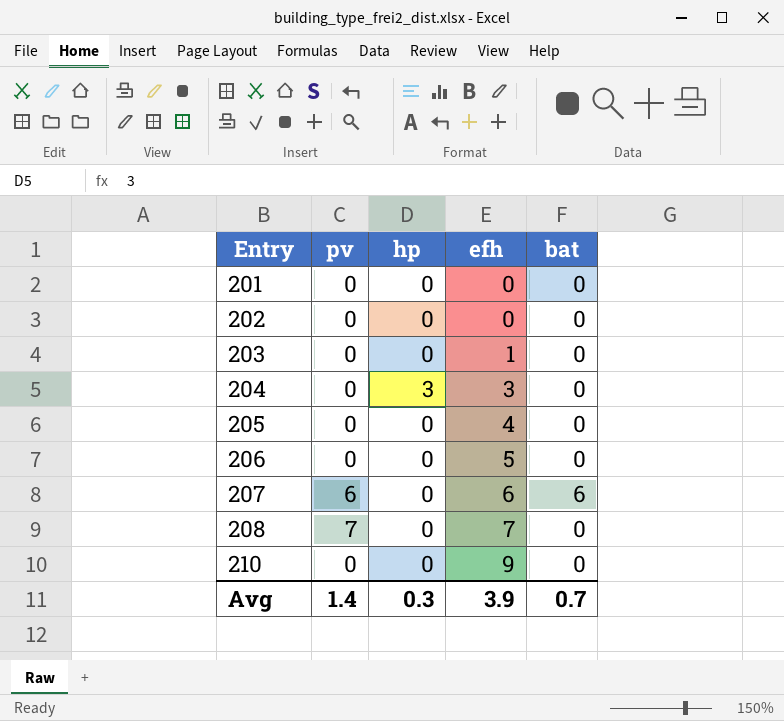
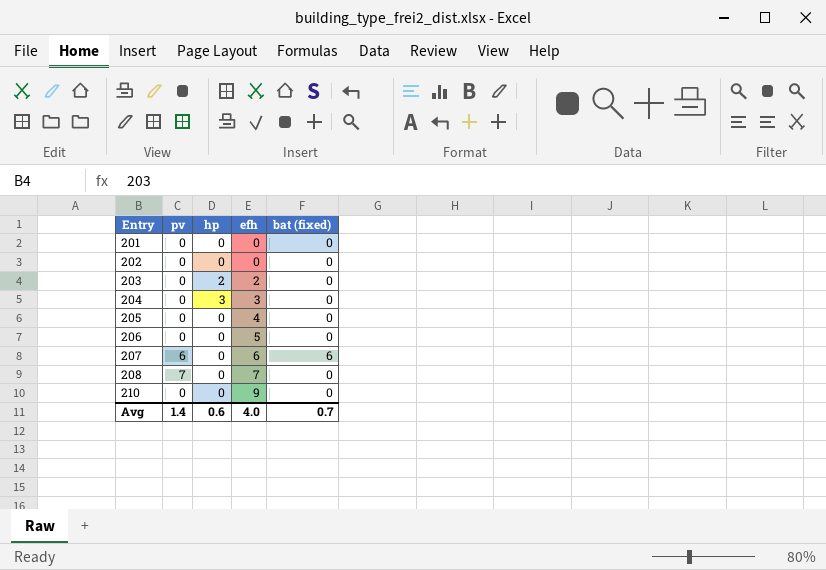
column name: bat -> bat (fixed)
203 | hp: 0 -> 2
203 | efh: 1 -> 2
Avg | hp: 0.3 -> 0.6
Avg | efh: 3.9 -> 4.0

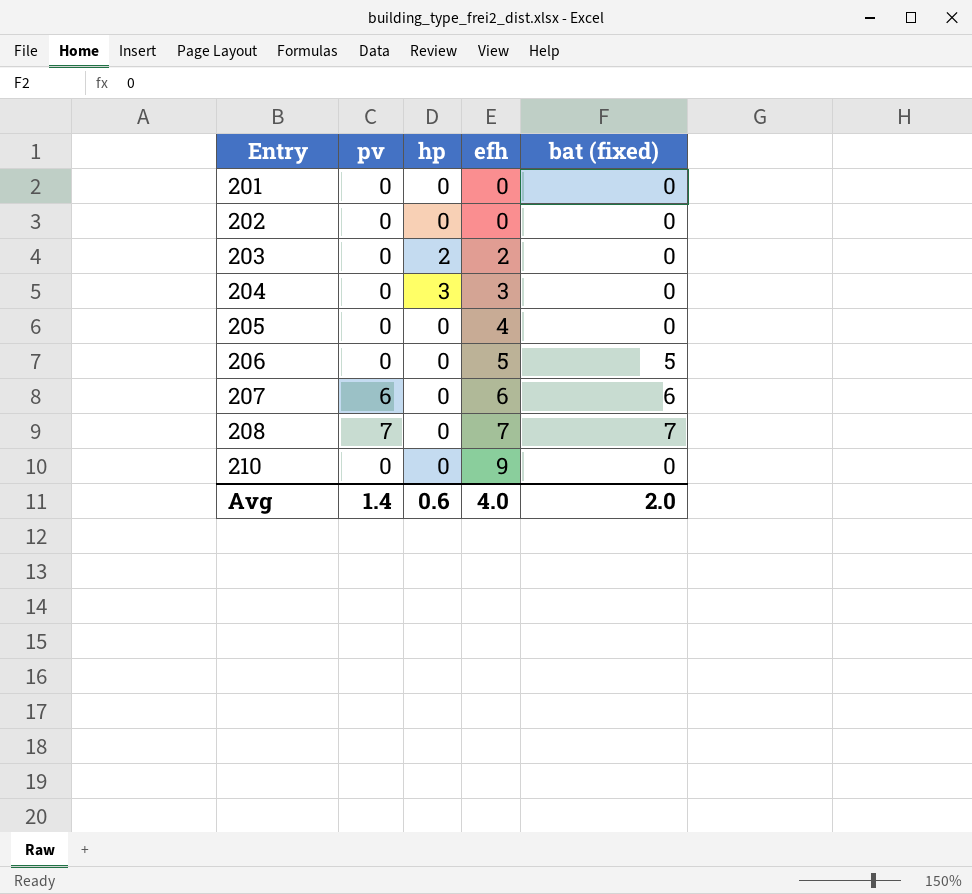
206 | bat (fixed): 0 -> 5
208 | bat (fixed): 0 -> 7
Avg | bat (fixed): 0.7 -> 2.0

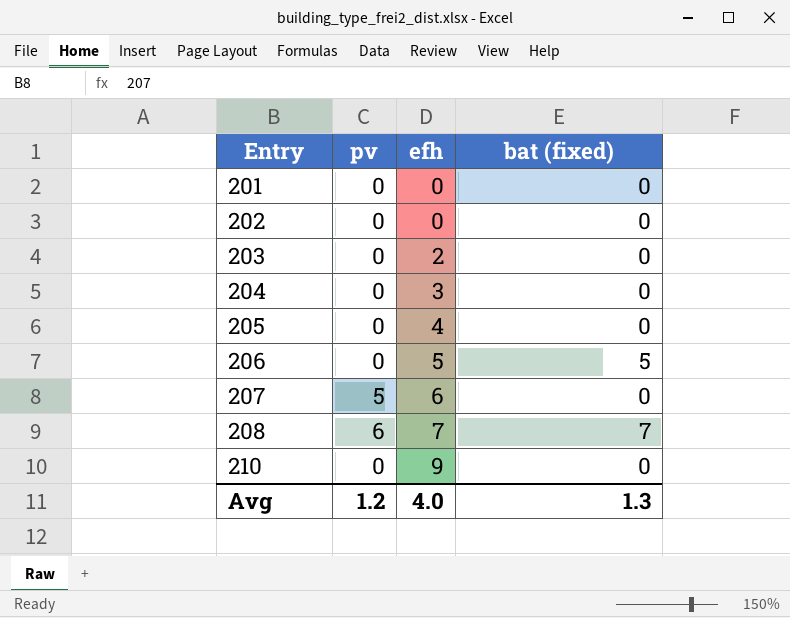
column hp | position: 3 -> none
207 | pv: 6 -> 5
207 | bat (fixed): 6 -> 0
208 | pv: 7 -> 6
Avg | pv: 1.4 -> 1.2
Avg | bat (fixed): 2.0 -> 1.3

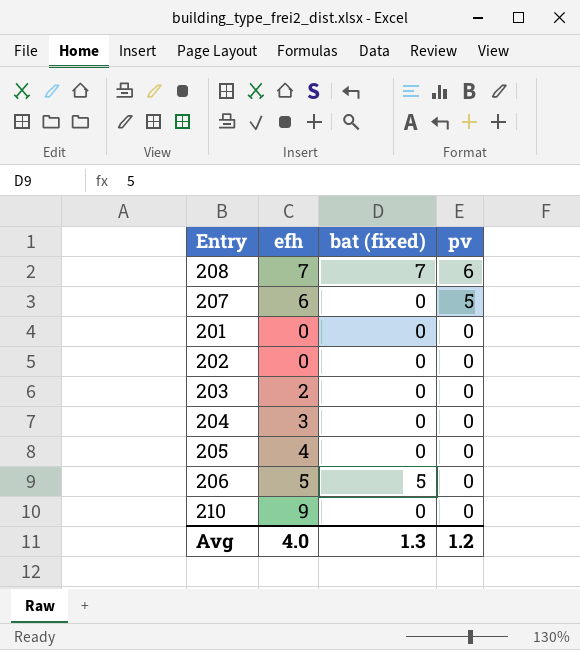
row order: Entry ascending -> pv descending
column pv | position: 2 -> 4

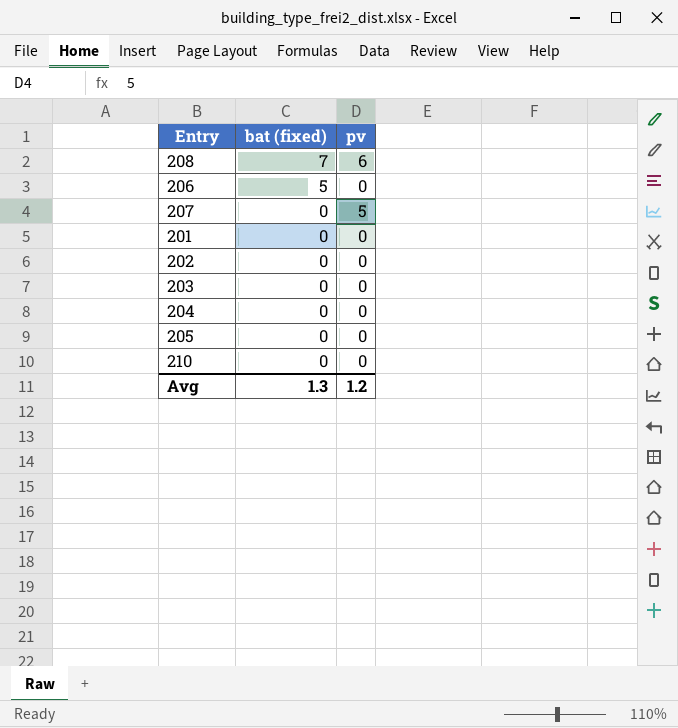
row order: pv descending -> bat (fixed) descending
column efh | position: 2 -> none

